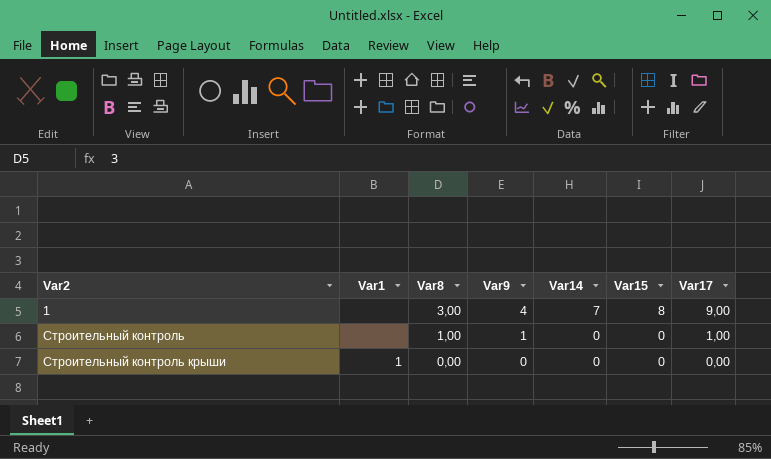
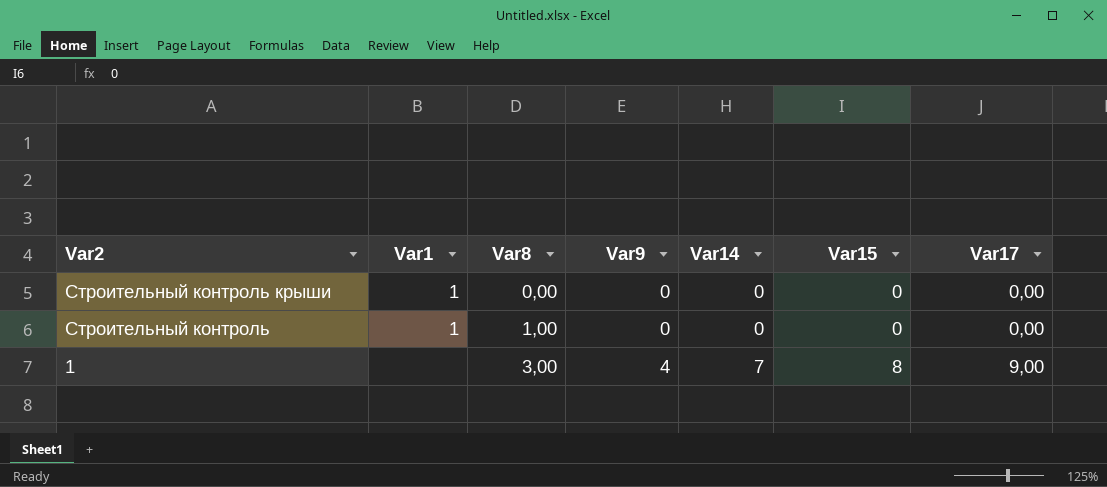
row order: Var2 ascending -> Var2 descending
Строительный контроль | Var1: none -> 1
Строительный контроль | Var9: 1 -> 0
Строительный контроль | Var17: 1,00 -> 0,00

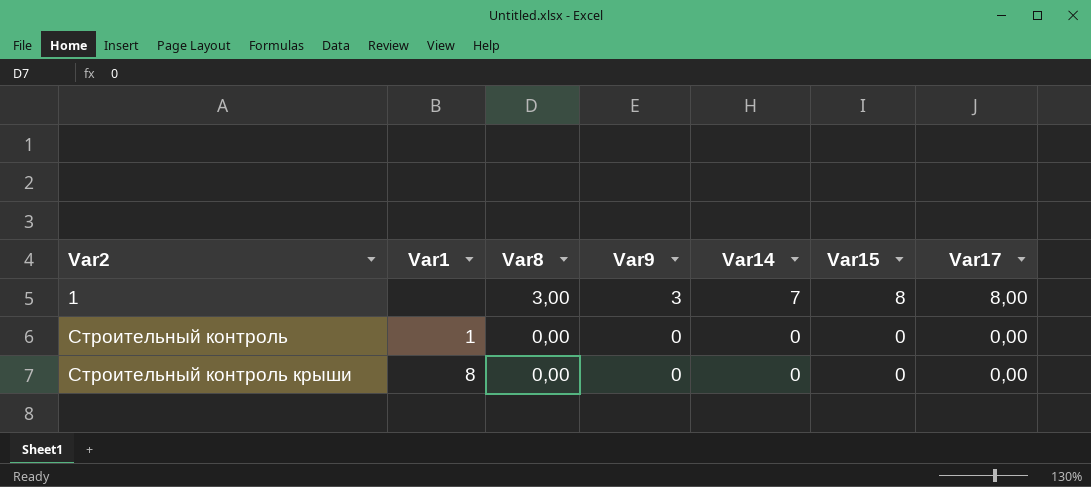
row order: Var2 descending -> Var2 ascending
1 | Var9: 4 -> 3
1 | Var17: 9,00 -> 8,00
Строительный контроль | Var8: 1,00 -> 0,00
Строительный контроль крыши | Var1: 1 -> 8

